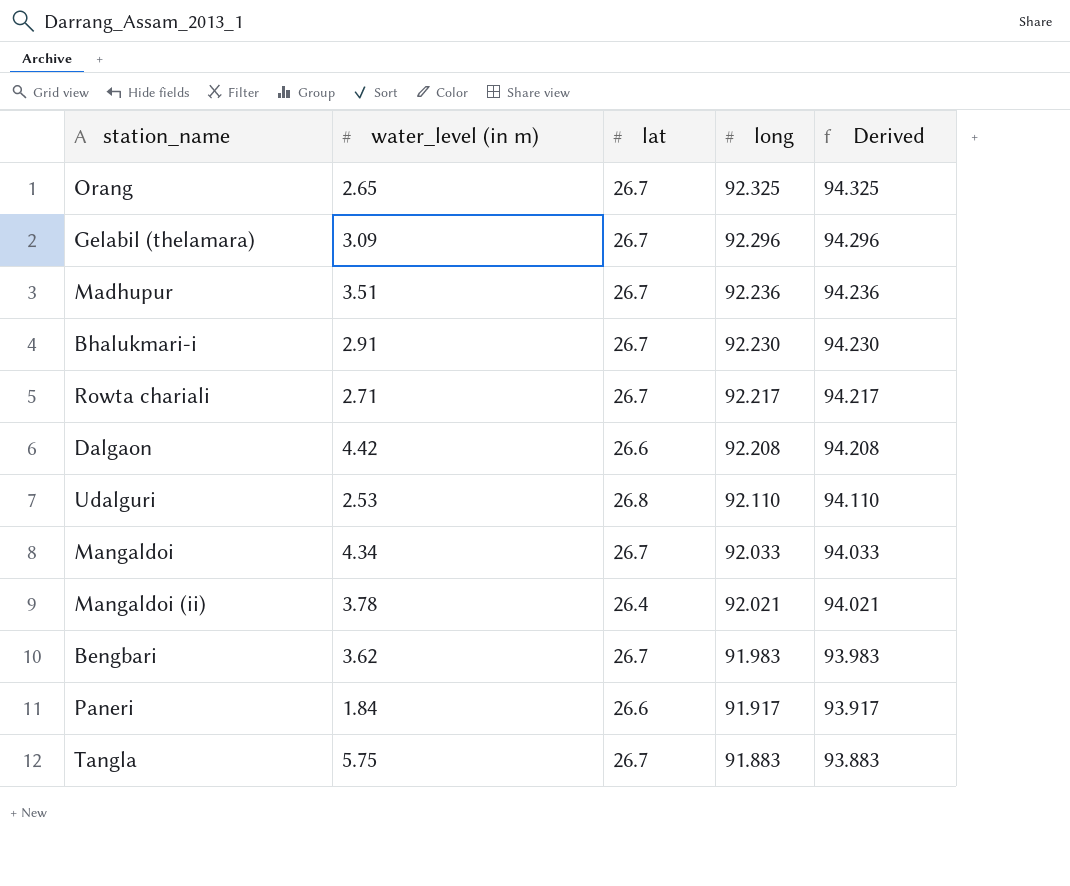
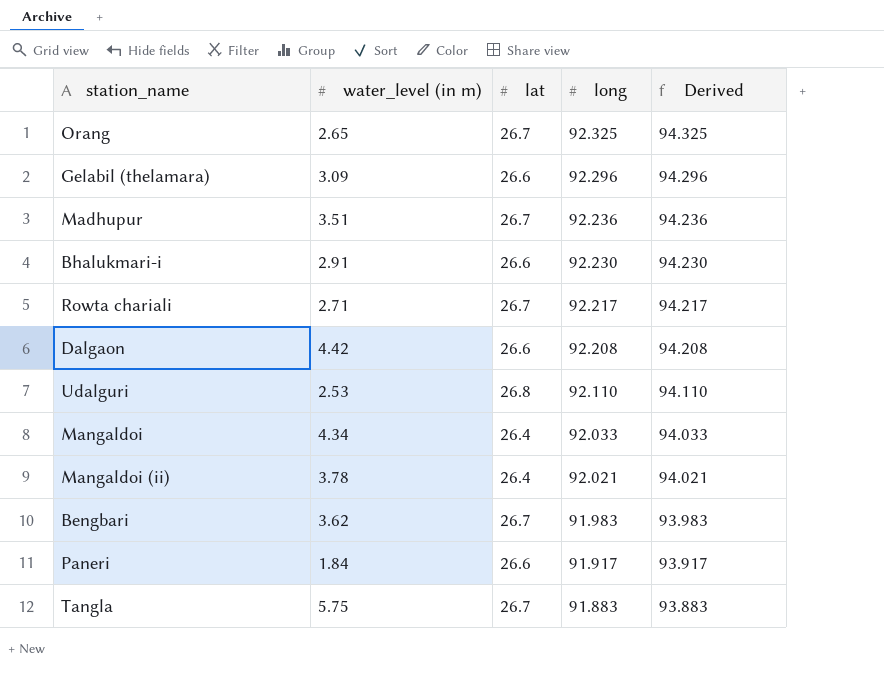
Gelabil (thelamara) | lat: 26.7 -> 26.6
Bhalukmari-i | lat: 26.7 -> 26.6
Mangaldoi | lat: 26.7 -> 26.4

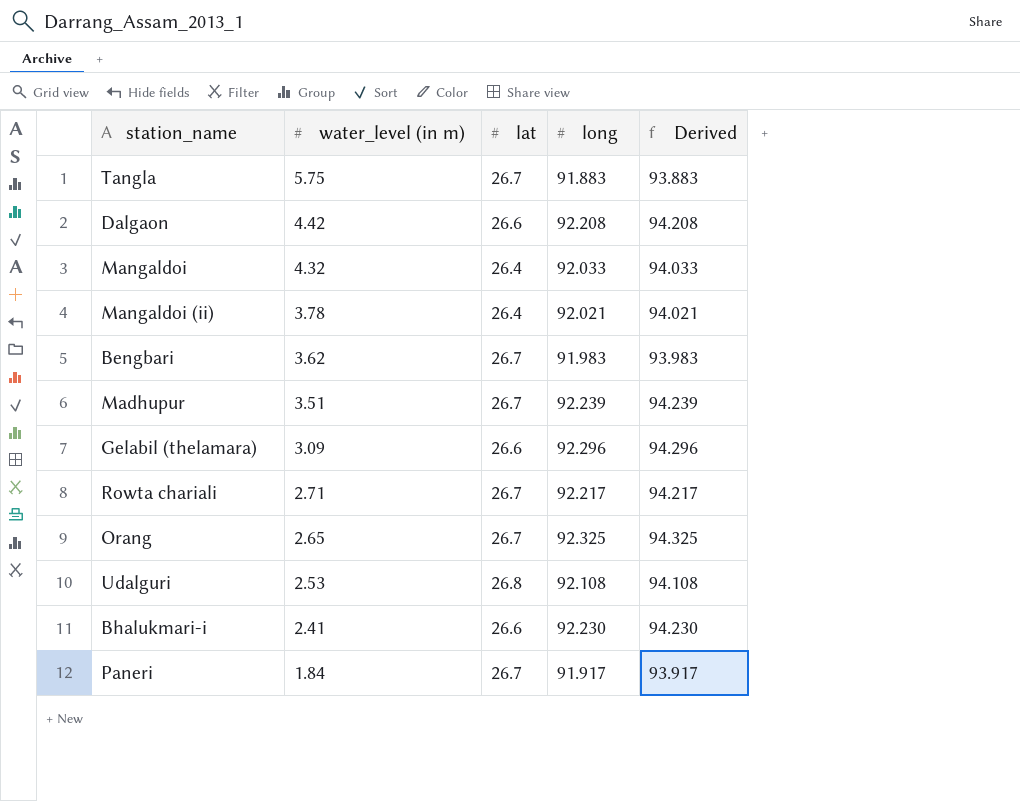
row order: long descending -> water_level (in m) descending
Mangaldoi | water_level (in m): 4.34 -> 4.32
Madhupur | long: 92.236 -> 92.239
Madhupur | Derived: 94.236 -> 94.239
Udalguri | long: 92.110 -> 92.108
Udalguri | Derived: 94.110 -> 94.108
Bhalukmari-i | water_level (in m): 2.91 -> 2.41
Paneri | lat: 26.6 -> 26.7

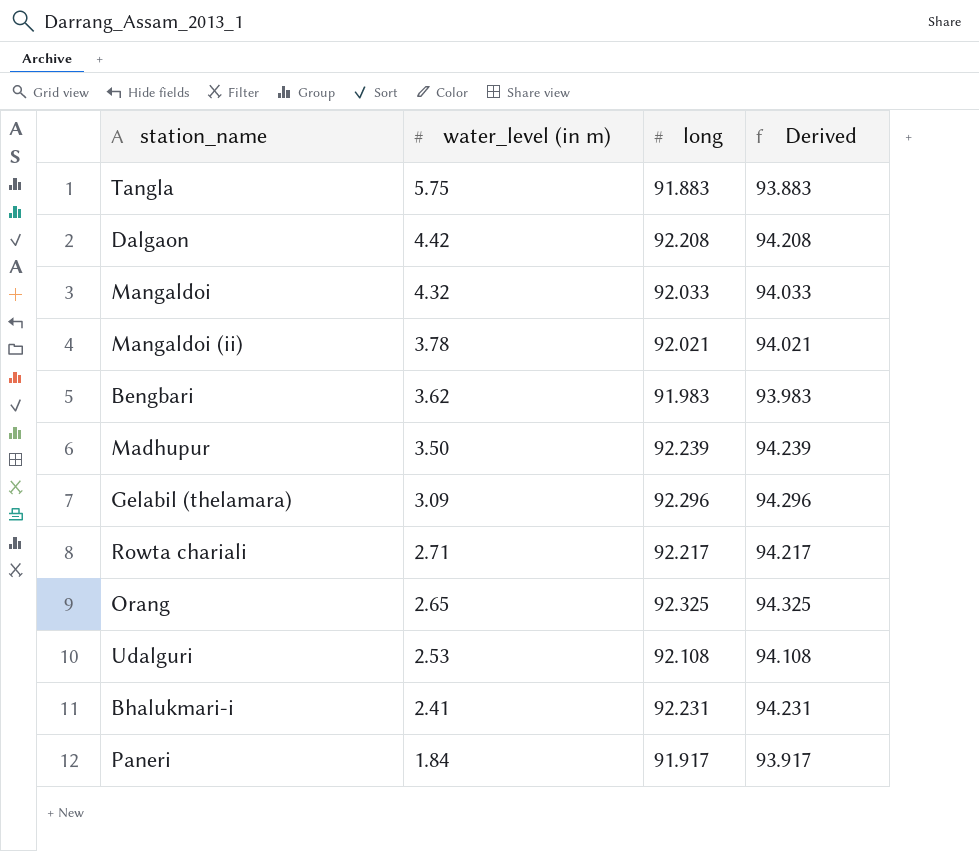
column lat | position: 3 -> none
Madhupur | water_level (in m): 3.51 -> 3.50
Bhalukmari-i | long: 92.230 -> 92.231
Bhalukmari-i | Derived: 94.230 -> 94.231

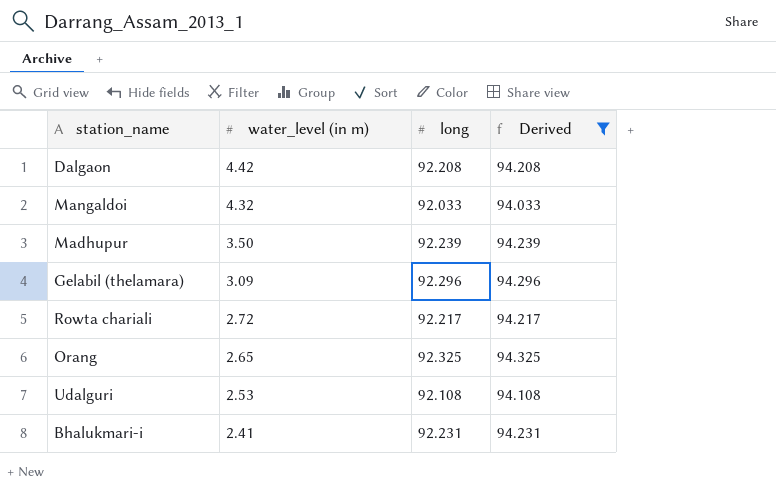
filter: none -> Derived >= 94.033
Rowta chariali | water_level (in m): 2.71 -> 2.72

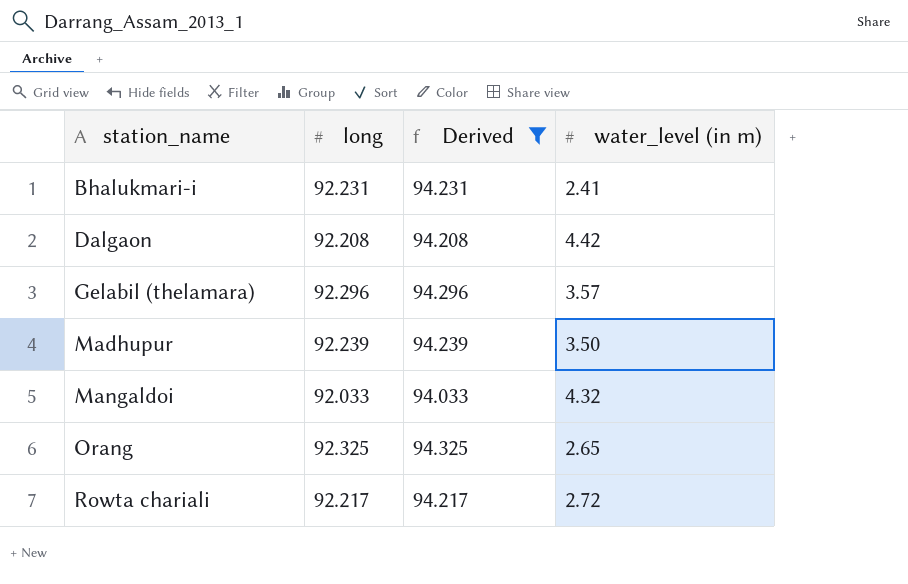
row order: water_level (in m) descending -> station_name ascending
column water_level (in m) | position: 2 -> 4
row Udalguri: 2.53 | 92.108 | 94.108 -> none
Gelabil (thelamara) | water_level (in m): 3.09 -> 3.57

